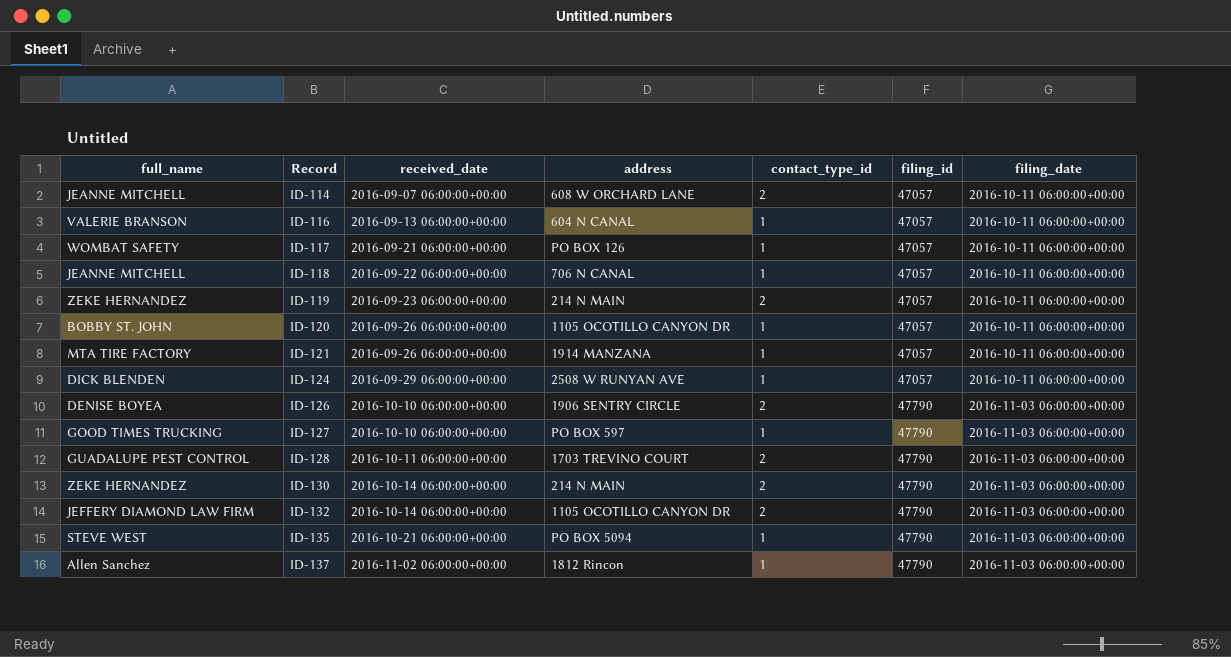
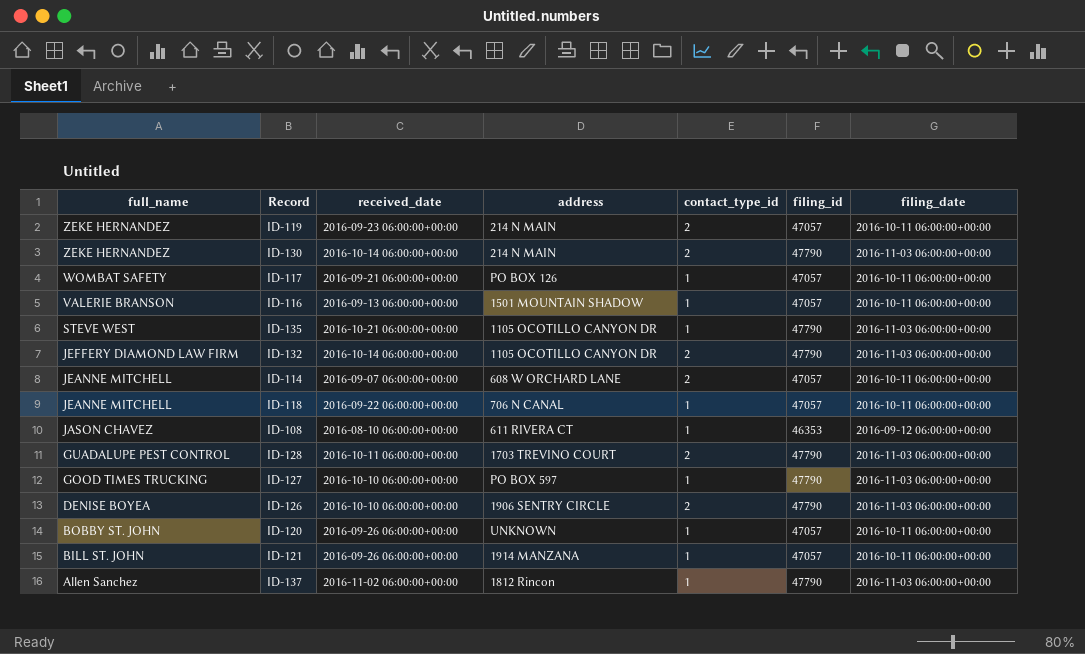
row order: Record ascending -> full_name descending
row ID-124: DICK BLENDEN | 2016-09-29 06:00:00+00:00 | 2508 W RUNYAN AVE | 1 | 47057 | 2016-10-11 06:00:00+00:00 -> none
ID-116 | address: 604 N CANAL -> 1501 MOUNTAIN SHADOW
ID-135 | address: PO BOX 5094 -> 1105 OCOTILLO CANYON DR
row ID-108: none -> JASON CHAVEZ | 2016-08-10 06:00:00+00:00 | 611 RIVERA CT | 1 | 46353 | 2016-09-12 06:00:00+00:00
ID-120 | address: 1105 OCOTILLO CANYON DR -> UNKNOWN
ID-121 | full_name: MTA TIRE FACTORY -> BILL ST. JOHN

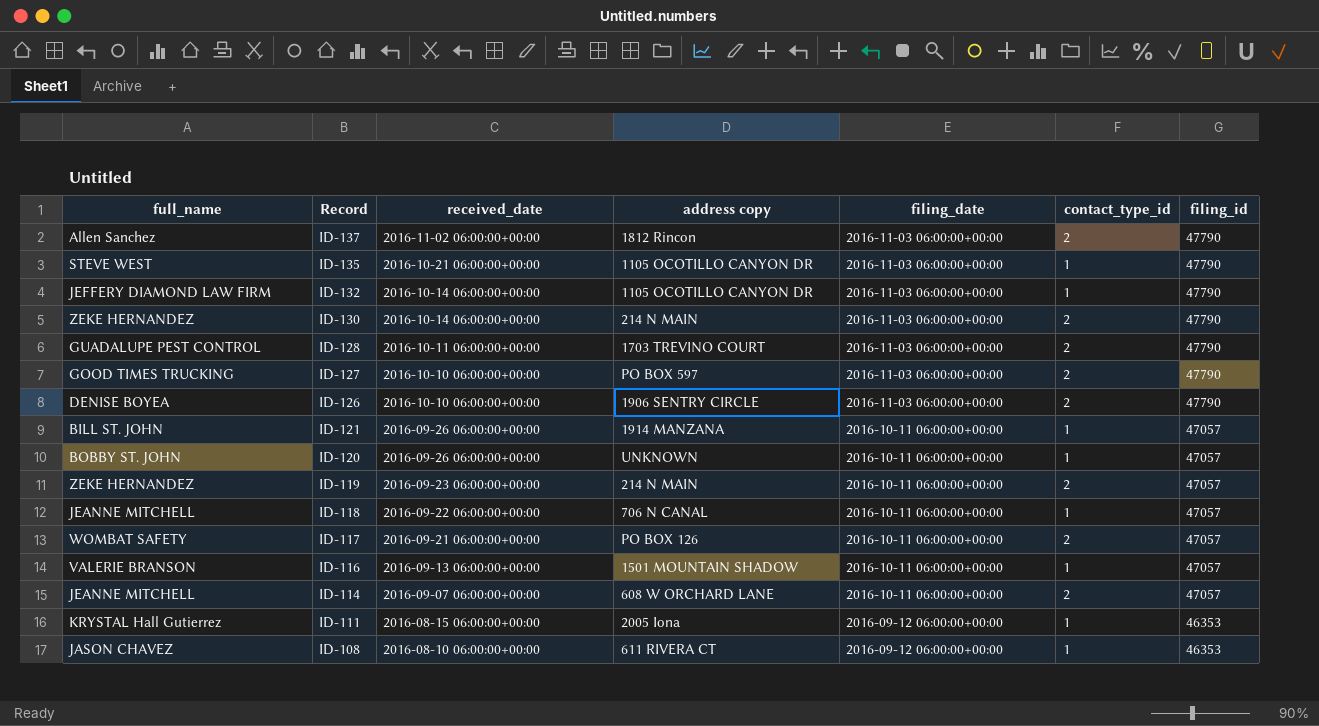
row order: full_name descending -> Record descending
column name: address -> address copy
column filing_date | position: 7 -> 5
ID-137 | contact_type_id: 1 -> 2
ID-132 | contact_type_id: 2 -> 1
ID-127 | contact_type_id: 1 -> 2
ID-117 | contact_type_id: 1 -> 2
row ID-111: none -> KRYSTAL Hall Gutierrez | 2016-08-15 06:00:00+00:00 | 2005 Iona | 2016-09-12 06:00:00+00:00 | 1 | 46353

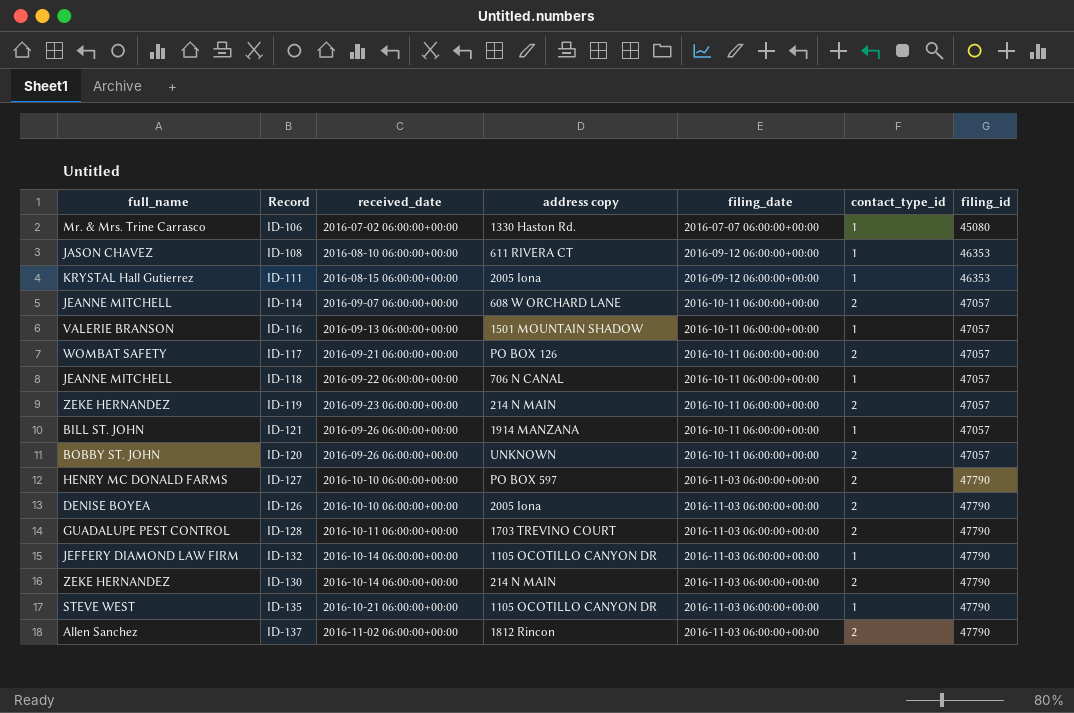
row order: Record descending -> received_date ascending
row ID-106: none -> Mr. & Mrs. Trine Carrasco | 2016-07-02 06:00:00+00:00 | 1330 Haston Rd. | 2016-07-07 06:00:00+00:00 | 1 | 45080
ID-120 | contact_type_id: 1 -> 2
ID-127 | full_name: GOOD TIMES TRUCKING -> HENRY MC DONALD FARMS
ID-126 | address copy: 1906 SENTRY CIRCLE -> 2005 Iona

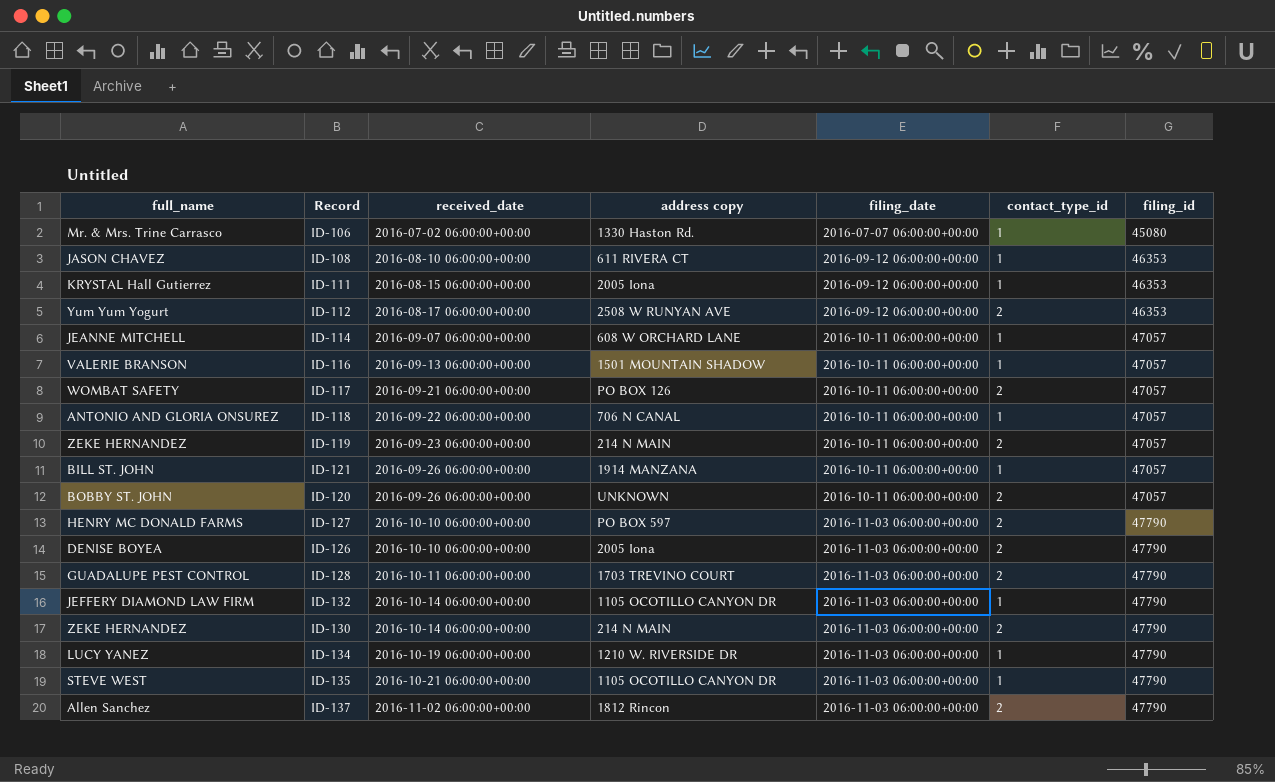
row ID-112: none -> Yum Yum Yogurt | 2016-08-17 06:00:00+00:00 | 2508 W RUNYAN AVE | 2016-09-12 06:00:00+00:00 | 2 | 46353
ID-114 | contact_type_id: 2 -> 1
ID-118 | full_name: JEANNE MITCHELL -> ANTONIO AND GLORIA ONSUREZ
row ID-134: none -> LUCY YANEZ | 2016-10-19 06:00:00+00:00 | 1210 W. RIVERSIDE DR | 2016-11-03 06:00:00+00:00 | 1 | 47790

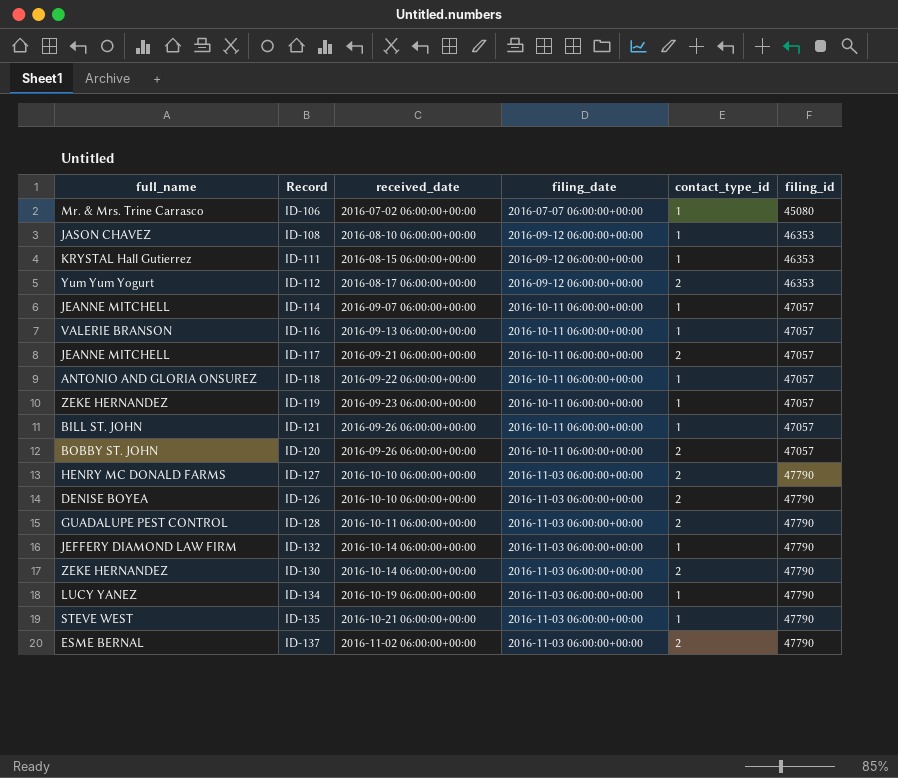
column address copy | position: 4 -> none
ID-117 | full_name: WOMBAT SAFETY -> JEANNE MITCHELL
ID-119 | contact_type_id: 2 -> 1
ID-137 | full_name: Allen Sanchez -> ESME BERNAL

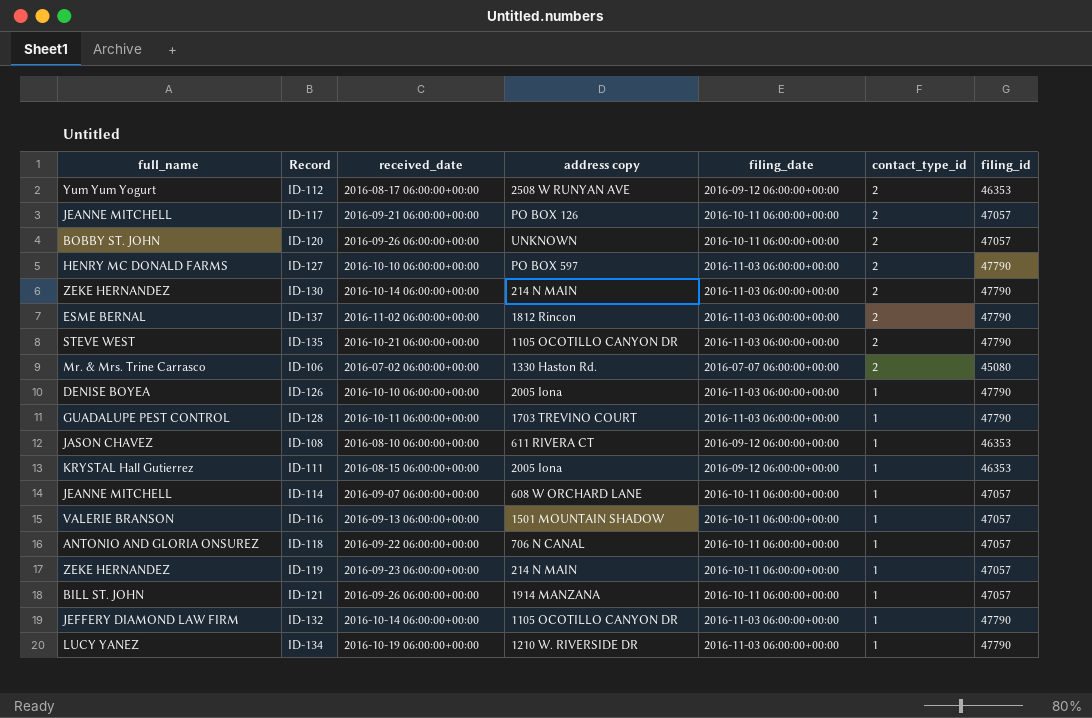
row order: received_date ascending -> contact_type_id descending
column address copy | position: none -> 4
ID-135 | contact_type_id: 1 -> 2
ID-106 | contact_type_id: 1 -> 2
ID-126 | contact_type_id: 2 -> 1
ID-128 | contact_type_id: 2 -> 1

